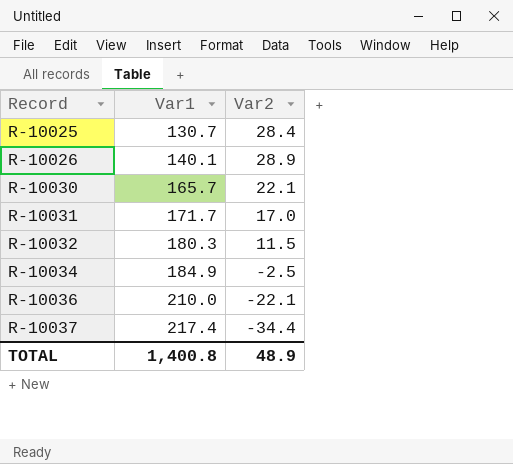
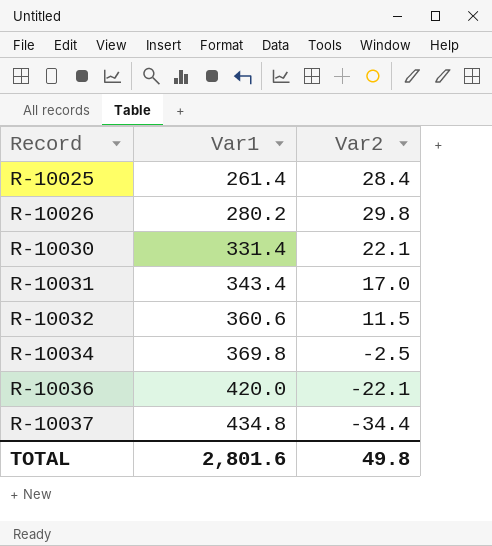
R-10025 | Var1: 130.7 -> 261.4
R-10026 | Var1: 140.1 -> 280.2
R-10026 | Var2: 28.9 -> 29.8
R-10030 | Var1: 165.7 -> 331.4
R-10031 | Var1: 171.7 -> 343.4
R-10032 | Var1: 180.3 -> 360.6
R-10034 | Var1: 184.9 -> 369.8
R-10036 | Var1: 210.0 -> 420.0
R-10037 | Var1: 217.4 -> 434.8
TOTAL | Var1: 1,400.8 -> 2,801.6
TOTAL | Var2: 48.9 -> 49.8

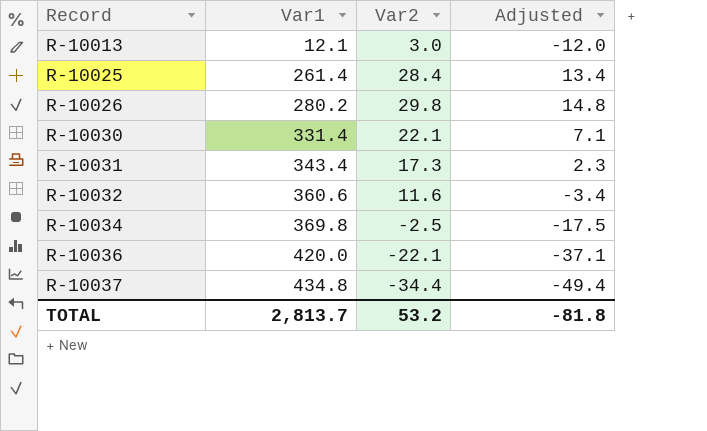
column Adjusted | formula: none -> [Var2] - 15
row R-10013: none -> 12.1 | 3.0 | -12.0
R-10031 | Var2: 17.0 -> 17.3
R-10032 | Var2: 11.5 -> 11.6
TOTAL | Var1: 2,801.6 -> 2,813.7
TOTAL | Var2: 49.8 -> 53.2

